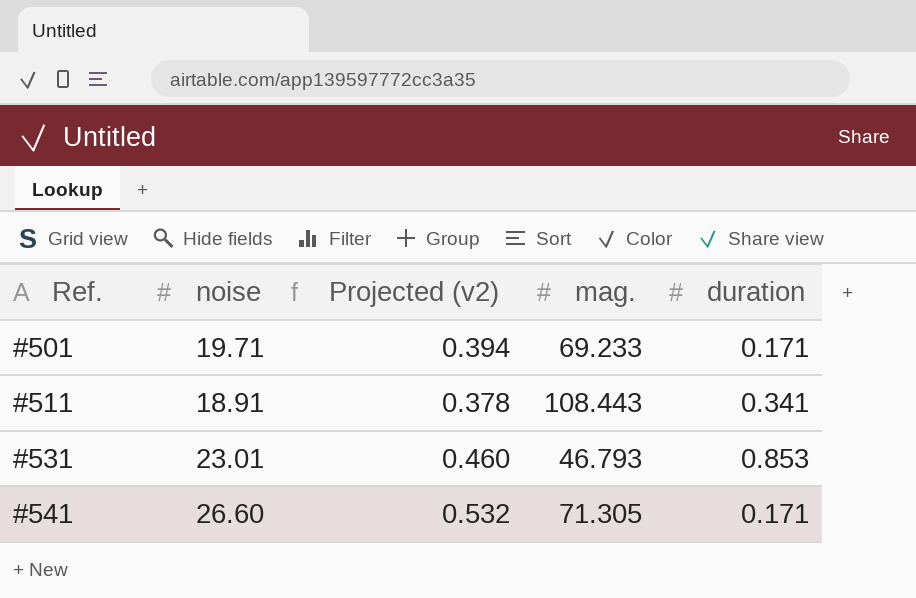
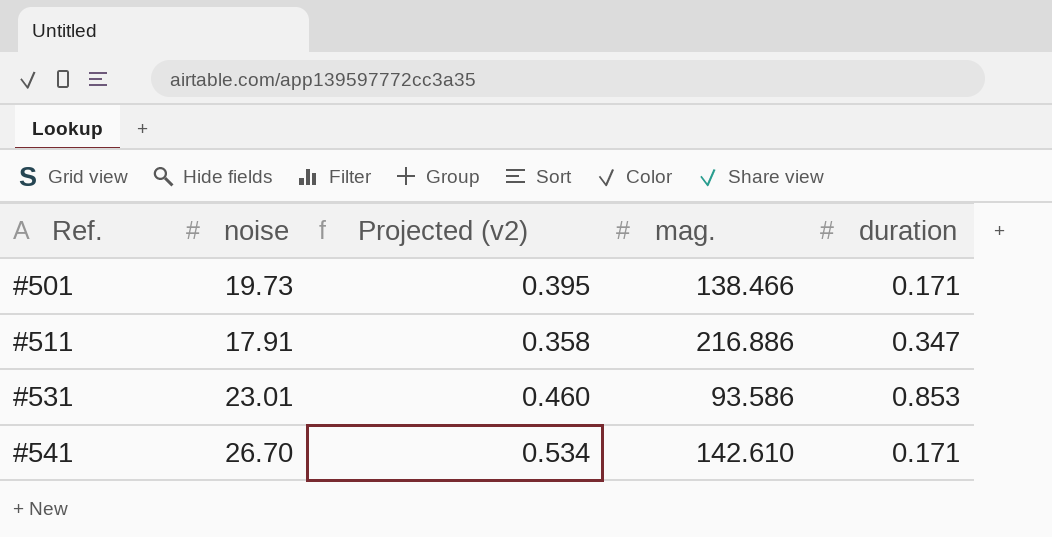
#501 | noise: 19.71 -> 19.73
#501 | Projected (v2): 0.394 -> 0.395
#501 | mag.: 69.233 -> 138.466
#511 | noise: 18.91 -> 17.91
#511 | Projected (v2): 0.378 -> 0.358
#511 | mag.: 108.443 -> 216.886
#511 | duration: 0.341 -> 0.347
#531 | mag.: 46.793 -> 93.586
#541 | noise: 26.60 -> 26.70
#541 | Projected (v2): 0.532 -> 0.534
#541 | mag.: 71.305 -> 142.610

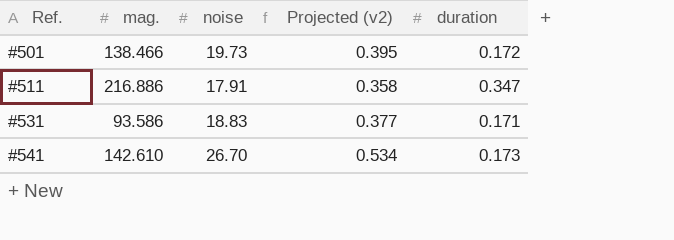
column mag. | position: 4 -> 2
#501 | duration: 0.171 -> 0.172
#531 | noise: 23.01 -> 18.83
#531 | Projected (v2): 0.460 -> 0.377
#531 | duration: 0.853 -> 0.171
#541 | duration: 0.171 -> 0.173

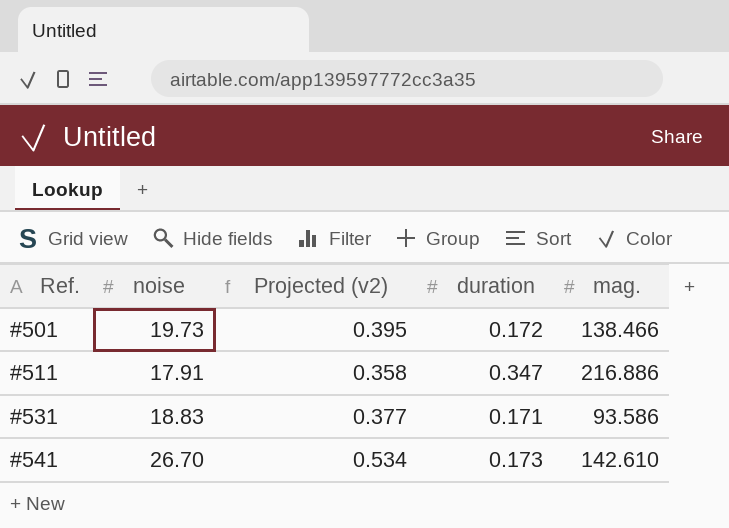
column mag. | position: 2 -> 5

